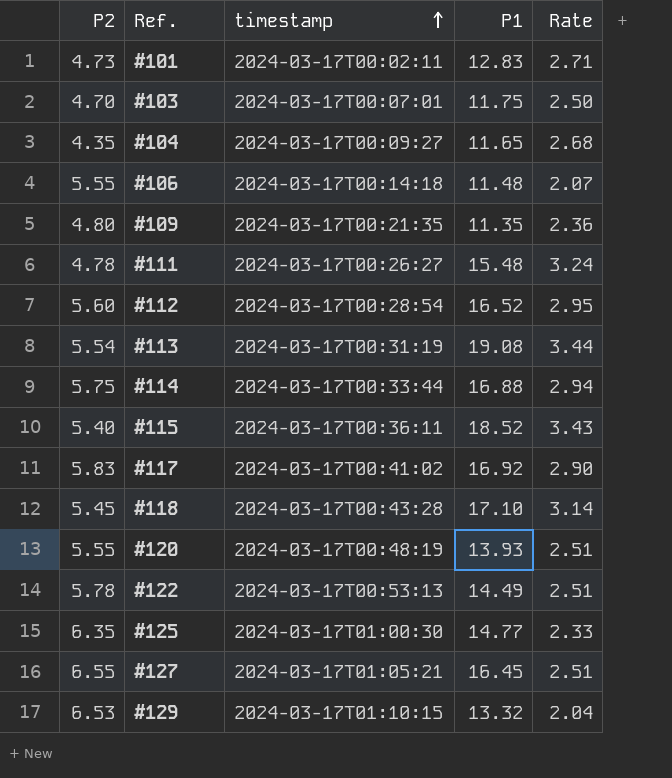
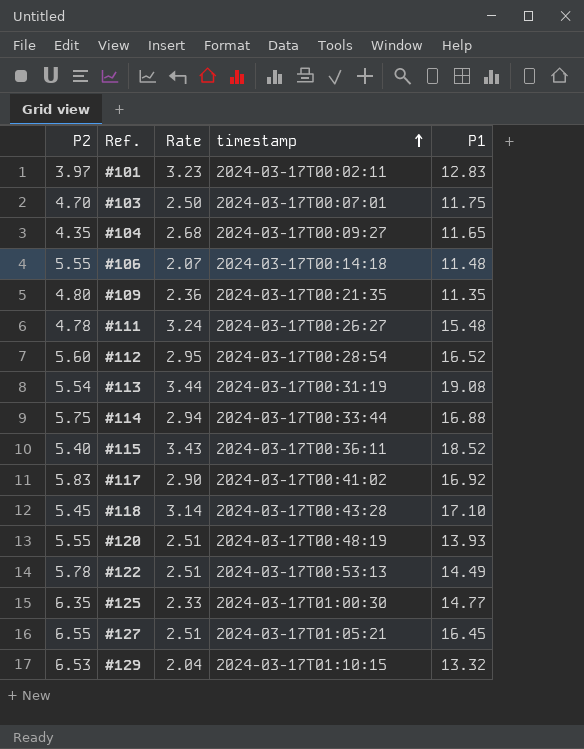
column Rate | position: 5 -> 3
#101 | P2: 4.73 -> 3.97
#101 | Rate: 2.71 -> 3.23

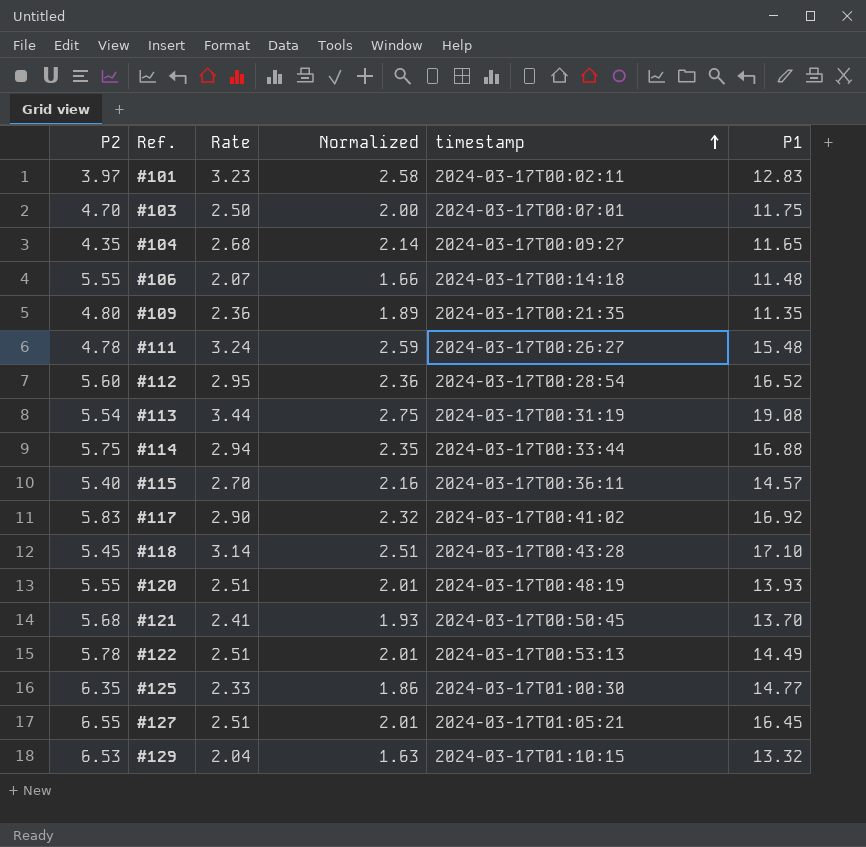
column Normalized | formula: none -> [Rate] * 0.8
#115 | Rate: 3.43 -> 2.70
#115 | P1: 18.52 -> 14.57
row #121: none -> 5.68 | 2.41 | 1.93 | 2024-03-17T00:50:45 | 13.70

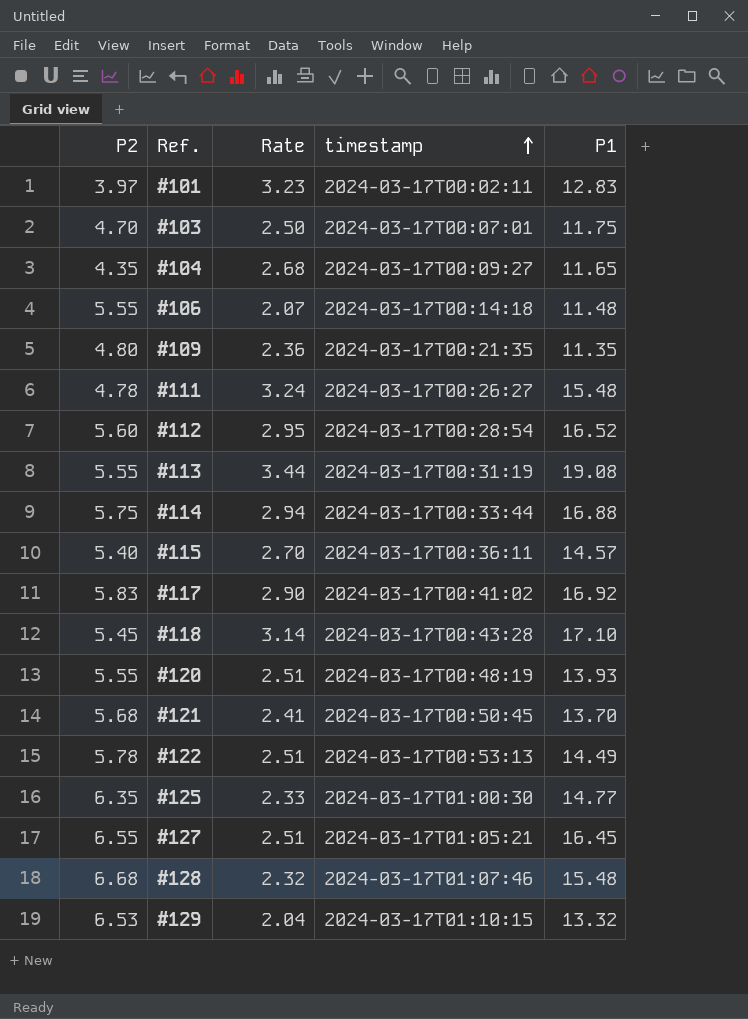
column Normalized | formula: [Rate] * 0.8 -> none
#113 | P2: 5.54 -> 5.55
row #128: none -> 6.68 | 2.32 | 2024-03-17T01:07:46 | 15.48

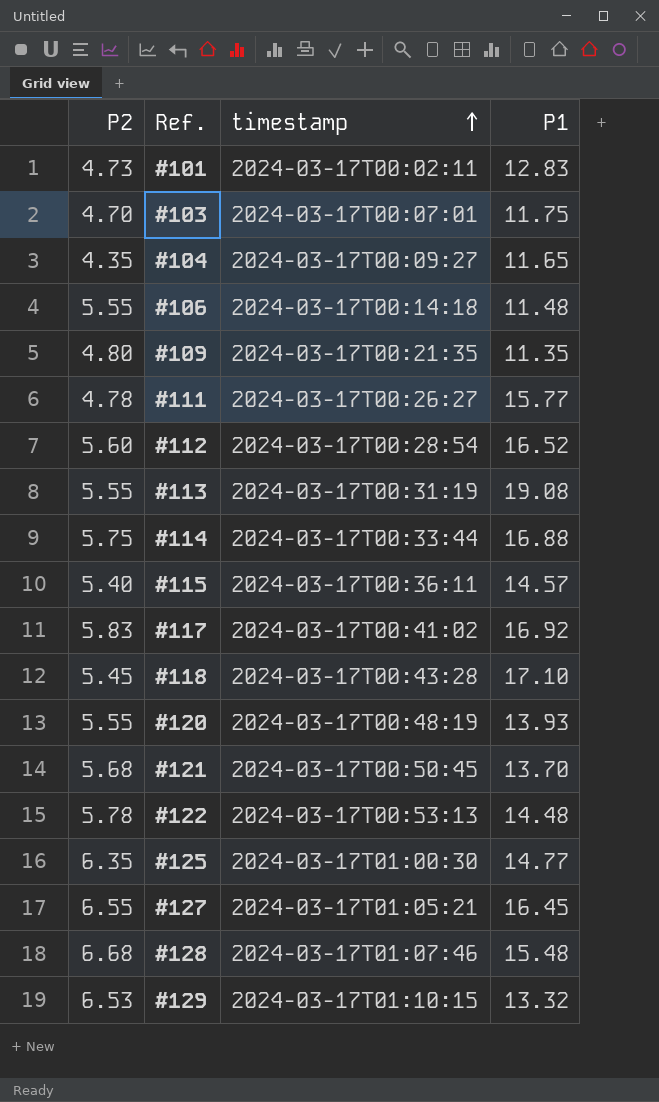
column Rate | formula: [P1] / [P2] -> none
#101 | P2: 3.97 -> 4.73
#111 | P1: 15.48 -> 15.77
#122 | P1: 14.49 -> 14.48

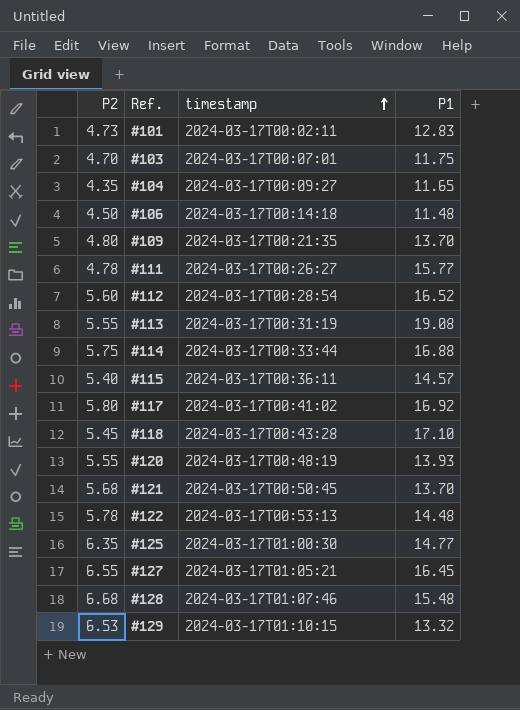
#106 | P2: 5.55 -> 4.50
#109 | P1: 11.35 -> 13.70
#117 | P2: 5.83 -> 5.80

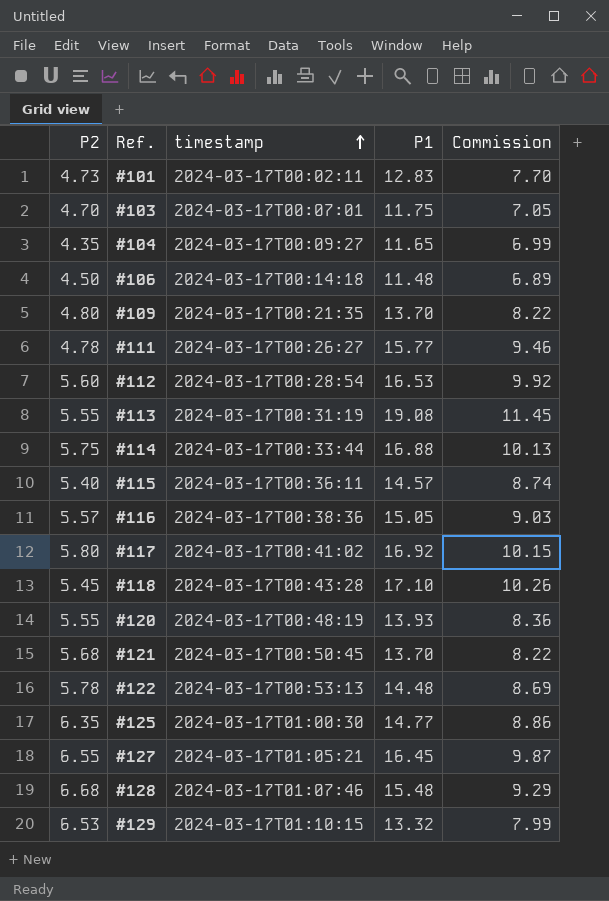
column Commission | formula: none -> [P1] * 0.6
#112 | P1: 16.52 -> 16.53
row #116: none -> 5.57 | 2024-03-17T00:38:36 | 15.05 | 9.03

